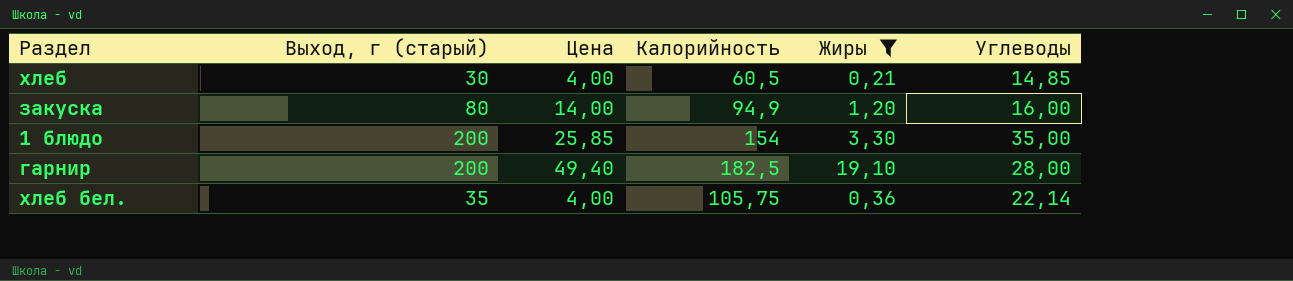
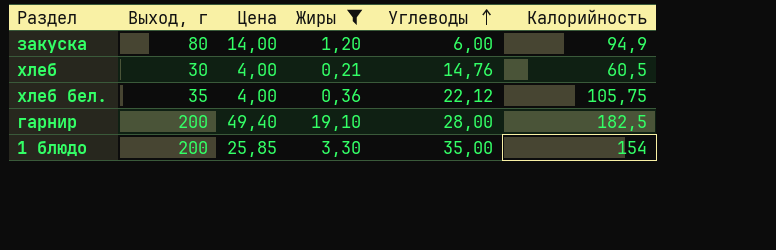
row order: none -> Углеводы ascending
column name: Выход, г (старый) -> Выход, г
column Калорийность | position: 4 -> 6
закуска | Углеводы: 16,00 -> 6,00
хлеб | Углеводы: 14,85 -> 14,76
хлеб бел. | Углеводы: 22,14 -> 22,12

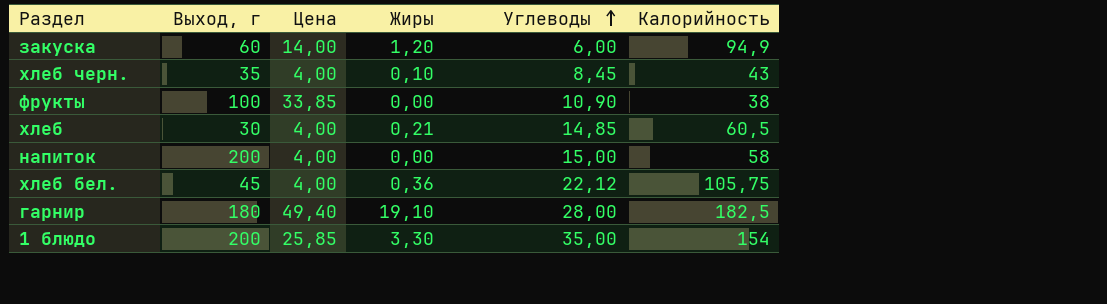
filter: Жиры >= 0,21 -> none
закуска | Выход, г: 80 -> 60
хлеб | Углеводы: 14,76 -> 14,85
хлеб бел. | Выход, г: 35 -> 45
гарнир | Выход, г: 200 -> 180

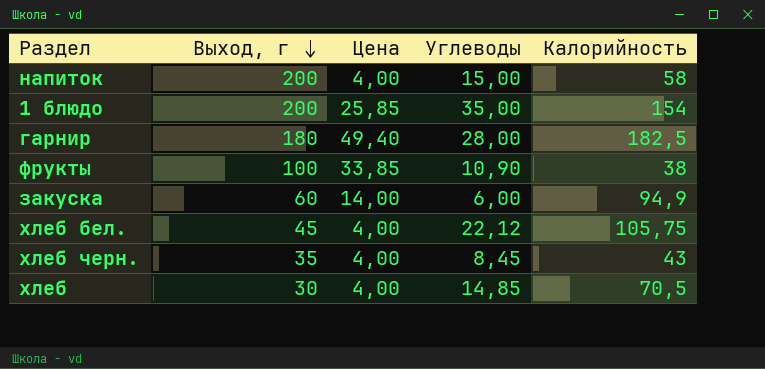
row order: Углеводы ascending -> Выход, г descending
column Жиры | position: 4 -> none
хлеб | Калорийность: 60,5 -> 70,5

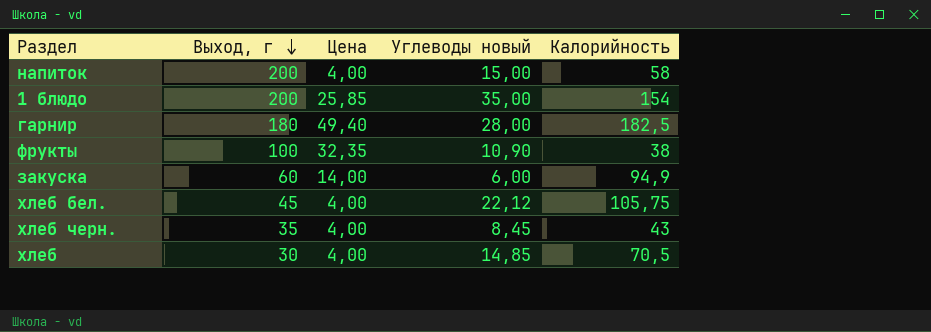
column name: Углеводы -> Углеводы новый
фрукты | Цена: 33,85 -> 32,35

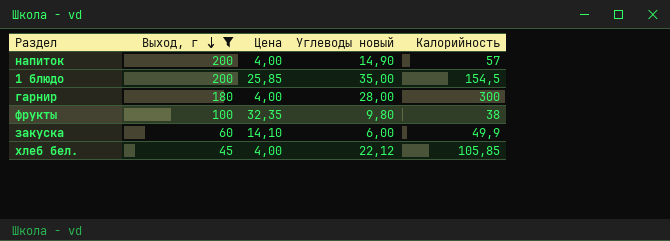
filter: none -> Выход, г >= 45
напиток | Углеводы новый: 15,00 -> 14,90
напиток | Калорийность: 58 -> 57
1 блюдо | Калорийность: 154 -> 154,5
гарнир | Цена: 49,40 -> 4,00
гарнир | Калорийность: 182,5 -> 300
фрукты | Углеводы новый: 10,90 -> 9,80
закуска | Цена: 14,00 -> 14,10
закуска | Калорийность: 94,9 -> 49,9
хлеб бел. | Калорийность: 105,75 -> 105,85

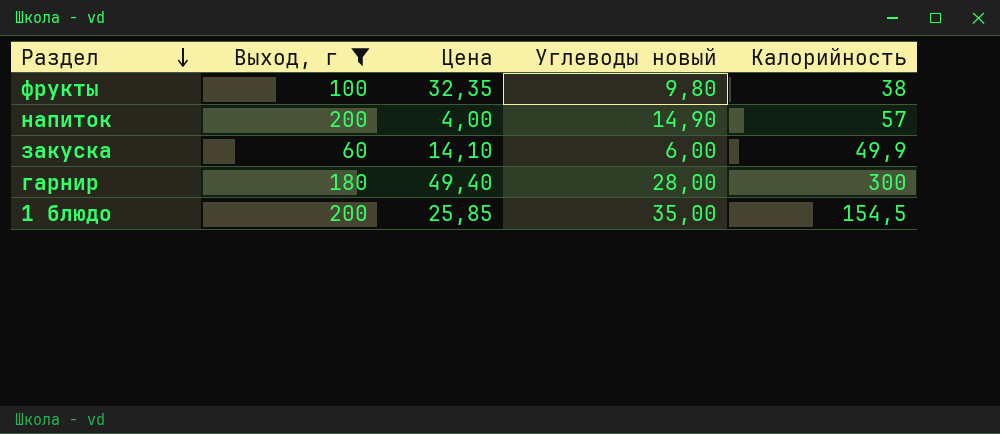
row order: Выход, г descending -> Раздел descending
row хлеб бел.: 45 | 4,00 | 22,12 | 105,85 -> none
гарнир | Цена: 4,00 -> 49,40

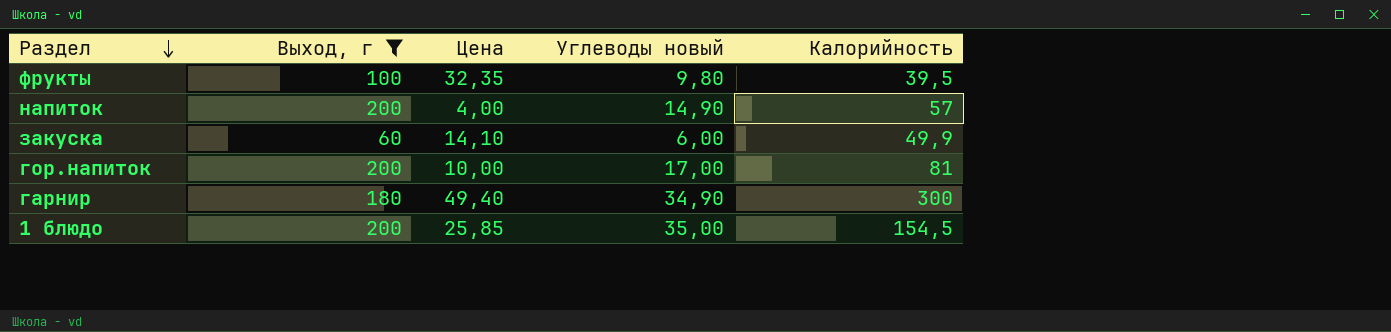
фрукты | Калорийность: 38 -> 39,5
row гор.напиток: none -> 200 | 10,00 | 17,00 | 81
гарнир | Углеводы новый: 28,00 -> 34,90

